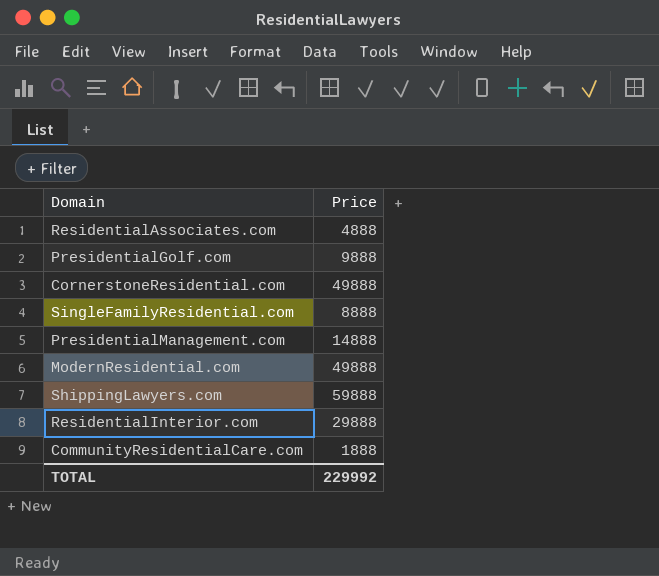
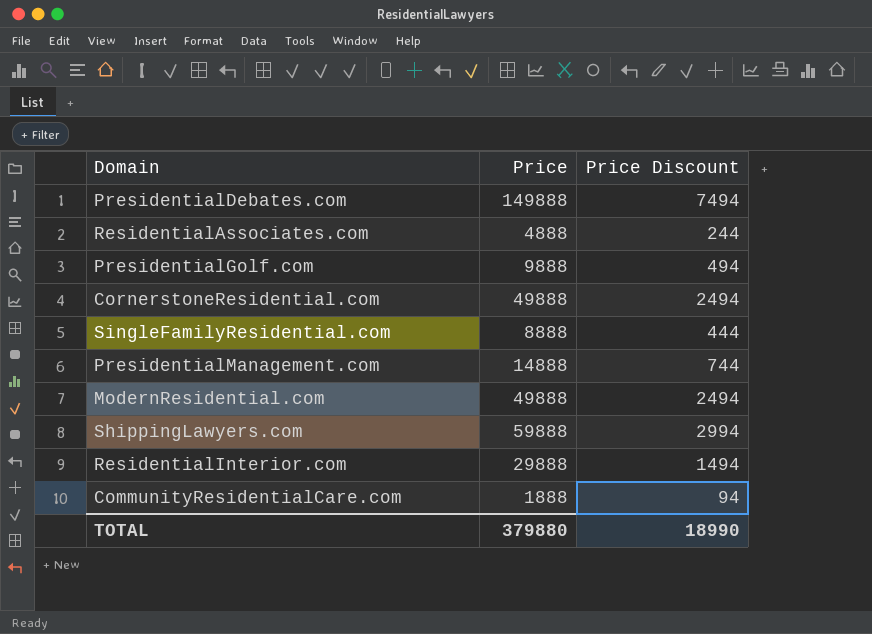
column Price Discount | formula: none -> [Price] * 0.05
row PresidentialDebates.com: none -> 149888 | 7494
TOTAL | Price: 229992 -> 379880

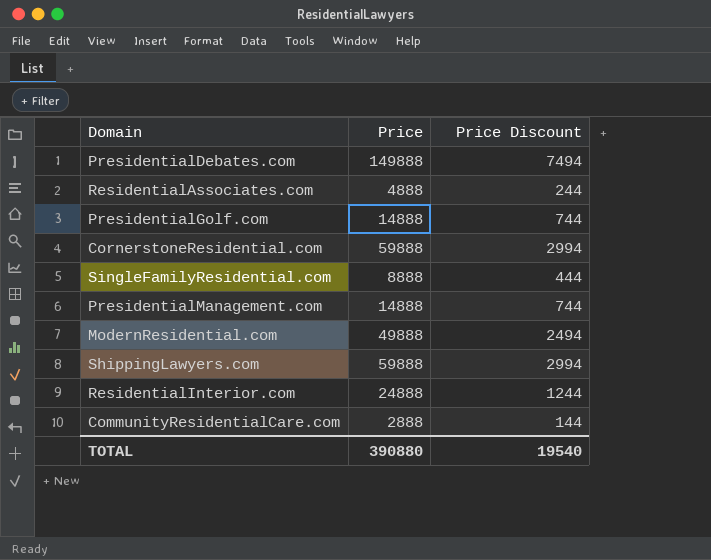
PresidentialGolf.com | Price: 9888 -> 14888
PresidentialGolf.com | Price Discount: 494 -> 744
CornerstoneResidential.com | Price: 49888 -> 59888
CornerstoneResidential.com | Price Discount: 2494 -> 2994
ResidentialInterior.com | Price: 29888 -> 24888
ResidentialInterior.com | Price Discount: 1494 -> 1244
CommunityResidentialCare.com | Price: 1888 -> 2888
CommunityResidentialCare.com | Price Discount: 94 -> 144
TOTAL | Price: 379880 -> 390880
TOTAL | Price Discount: 18990 -> 19540

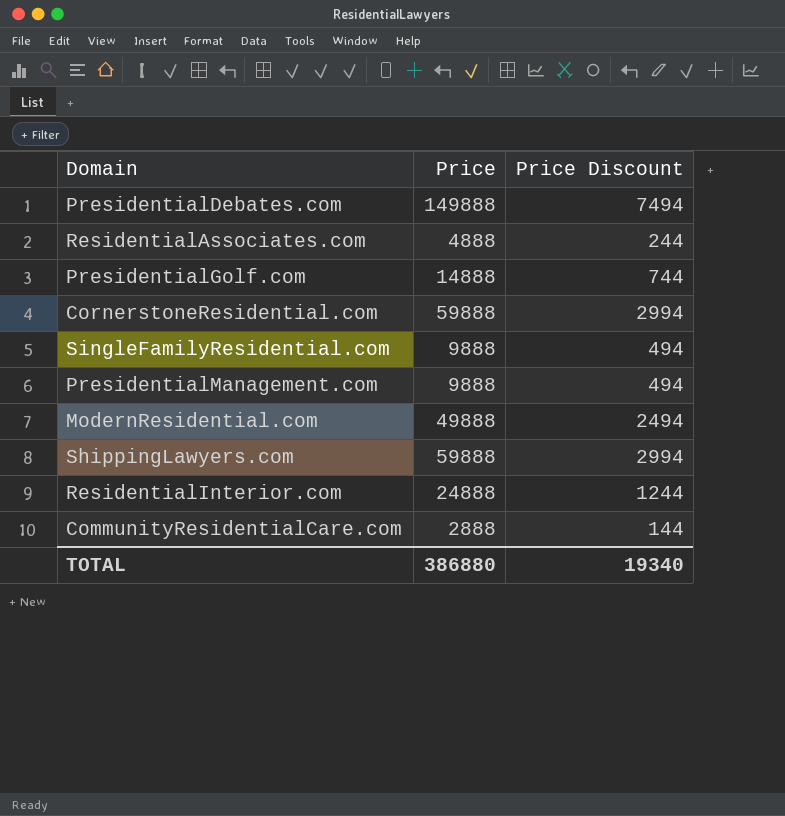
SingleFamilyResidential.com | Price: 8888 -> 9888
SingleFamilyResidential.com | Price Discount: 444 -> 494
PresidentialManagement.com | Price: 14888 -> 9888
PresidentialManagement.com | Price Discount: 744 -> 494
TOTAL | Price: 390880 -> 386880
TOTAL | Price Discount: 19540 -> 19340

